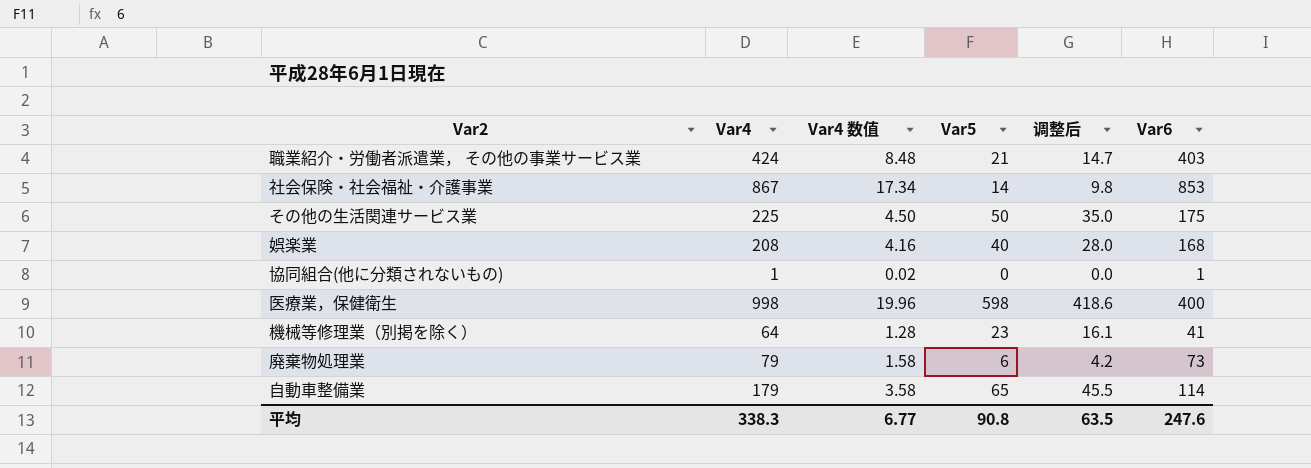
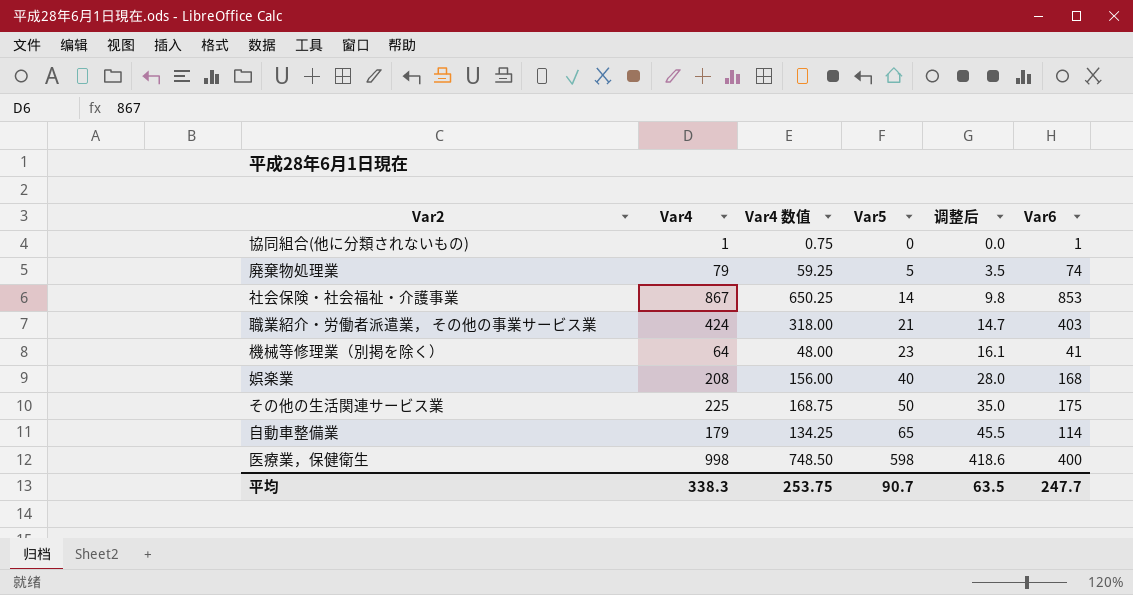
row order: none -> Var5 ascending
column Var4 数值 | formula: [Var4] * 0.02 -> [Var4] * 0.75
廃棄物処理業 | Var5: 6 -> 5
廃棄物処理業 | 调整后: 4.2 -> 3.5
廃棄物処理業 | Var6: 73 -> 74
平均 | Var4 数值: 6.77 -> 253.75
平均 | Var5: 90.8 -> 90.7
平均 | Var6: 247.6 -> 247.7

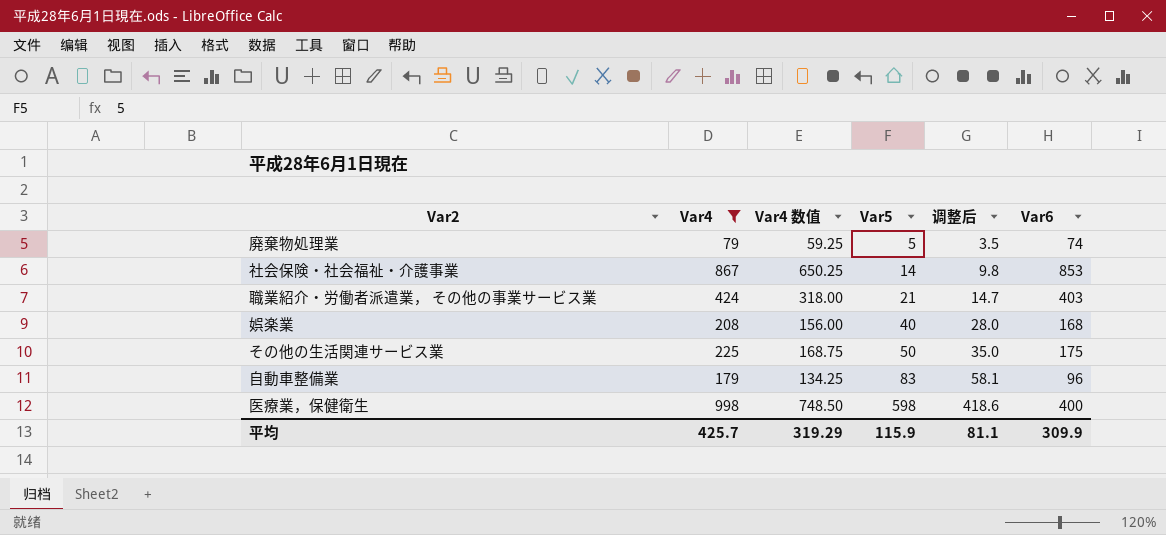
filter: none -> Var4 >= 79
自動車整備業 | Var5: 65 -> 83
自動車整備業 | 调整后: 45.5 -> 58.1
自動車整備業 | Var6: 114 -> 96
平均 | Var4: 338.3 -> 425.7
平均 | Var4 数值: 253.75 -> 319.29
平均 | Var5: 90.7 -> 115.9
平均 | 调整后: 63.5 -> 81.1
平均 | Var6: 247.7 -> 309.9

